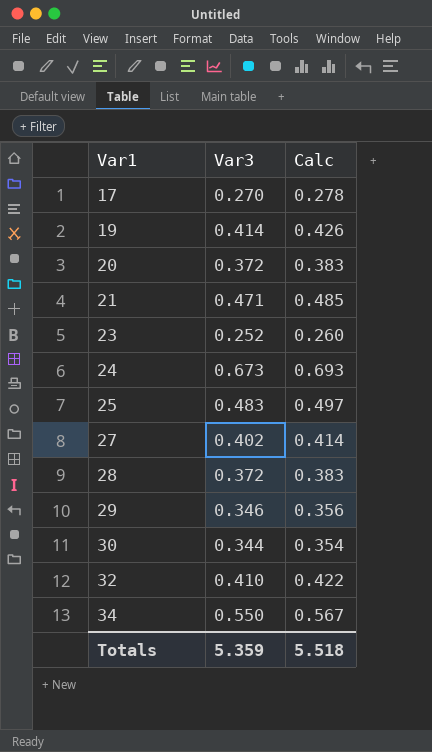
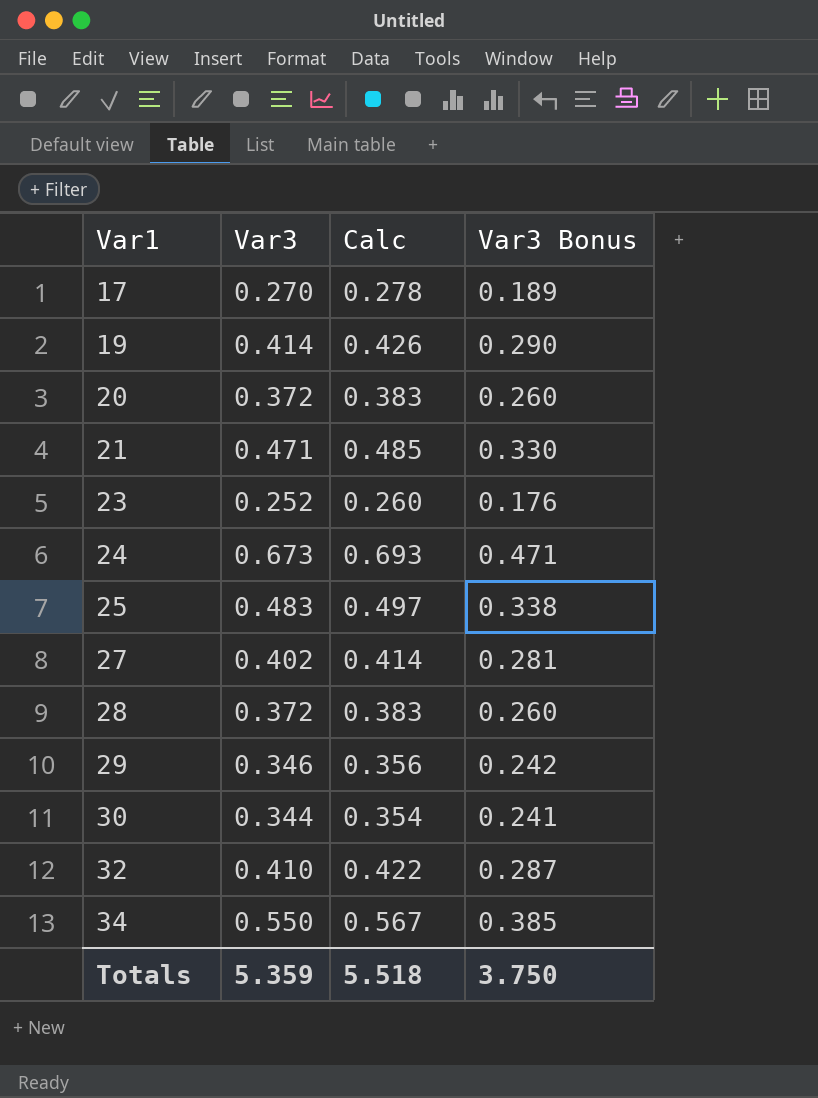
column Var3 Bonus | formula: none -> [Var3] * 0.7

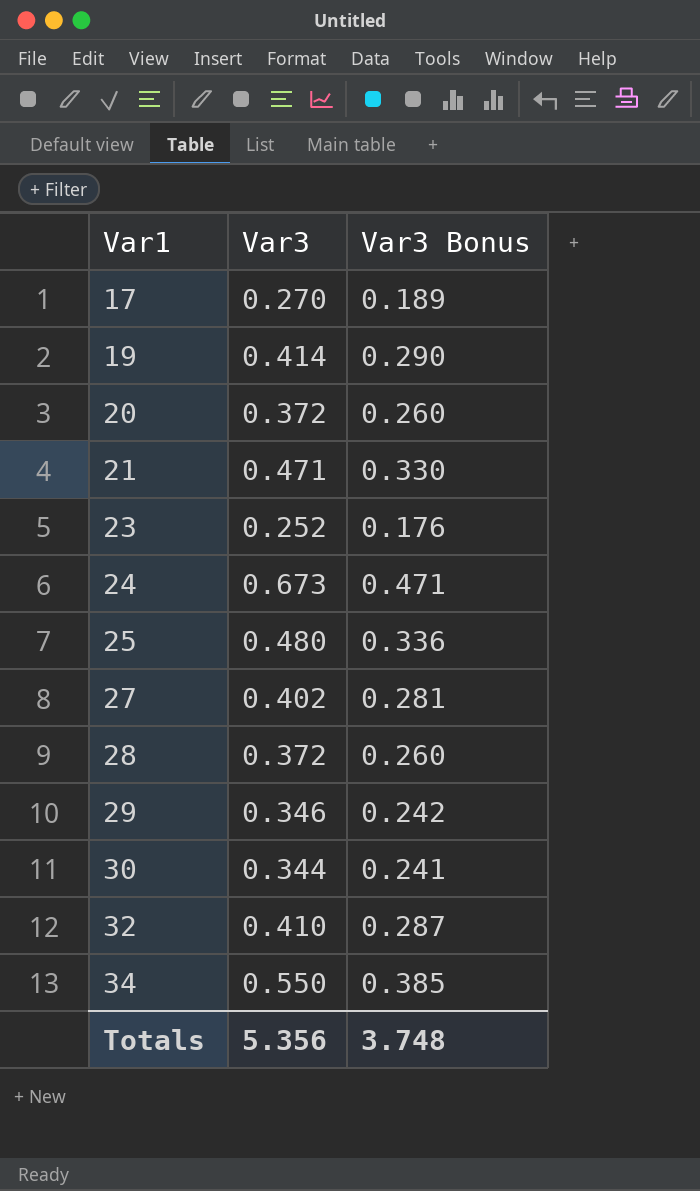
column Calc | formula: [Var3] * 1.03 -> none
25 | Var3: 0.483 -> 0.480
25 | Var3 Bonus: 0.338 -> 0.336
Totals | Var3: 5.359 -> 5.356
Totals | Var3 Bonus: 3.750 -> 3.748

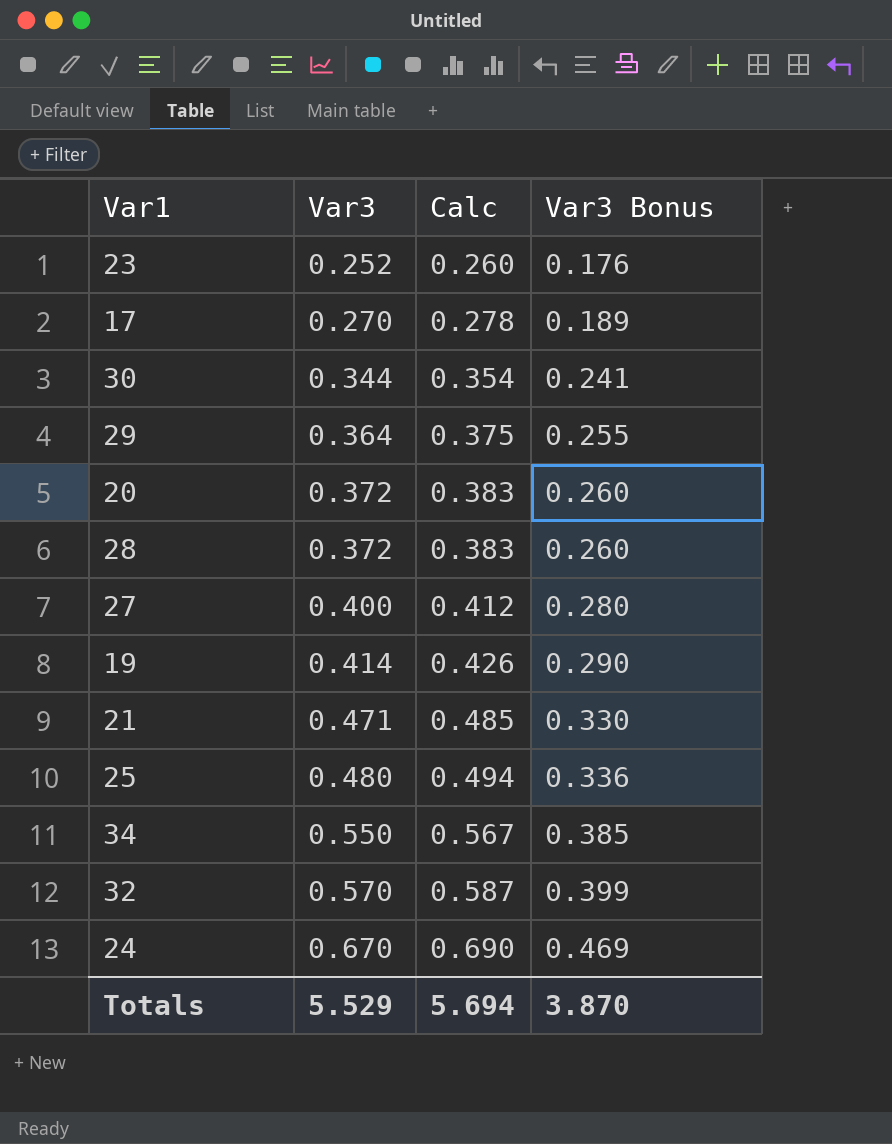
row order: Var1 ascending -> Var3 ascending
column Calc | formula: none -> [Var3] * 1.03
29 | Var3: 0.346 -> 0.364
29 | Var3 Bonus: 0.242 -> 0.255
27 | Var3: 0.402 -> 0.400
27 | Var3 Bonus: 0.281 -> 0.280
32 | Var3: 0.410 -> 0.570
32 | Var3 Bonus: 0.287 -> 0.399
24 | Var3: 0.673 -> 0.670
24 | Var3 Bonus: 0.471 -> 0.469
Totals | Var3: 5.356 -> 5.529
Totals | Var3 Bonus: 3.748 -> 3.870

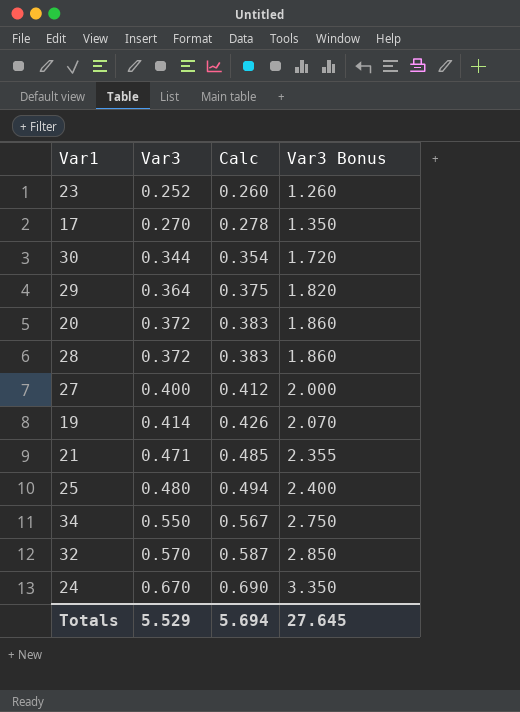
column Var3 Bonus | formula: [Var3] * 0.7 -> [Var3] * 5
Totals | Var3 Bonus: 3.870 -> 27.645

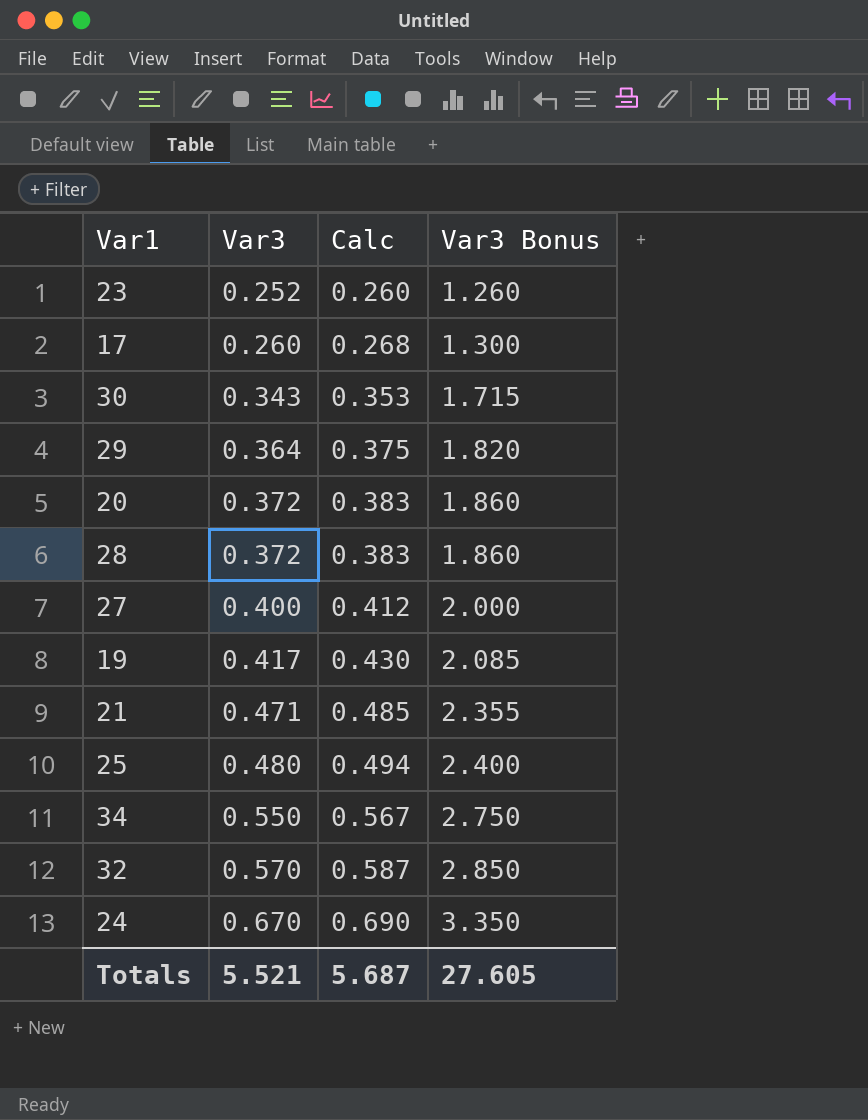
17 | Var3: 0.270 -> 0.260
17 | Calc: 0.278 -> 0.268
17 | Var3 Bonus: 1.350 -> 1.300
30 | Var3: 0.344 -> 0.343
30 | Calc: 0.354 -> 0.353
30 | Var3 Bonus: 1.720 -> 1.715
19 | Var3: 0.414 -> 0.417
19 | Calc: 0.426 -> 0.430
19 | Var3 Bonus: 2.070 -> 2.085
Totals | Var3: 5.529 -> 5.521
Totals | Calc: 5.694 -> 5.687
Totals | Var3 Bonus: 27.645 -> 27.605

